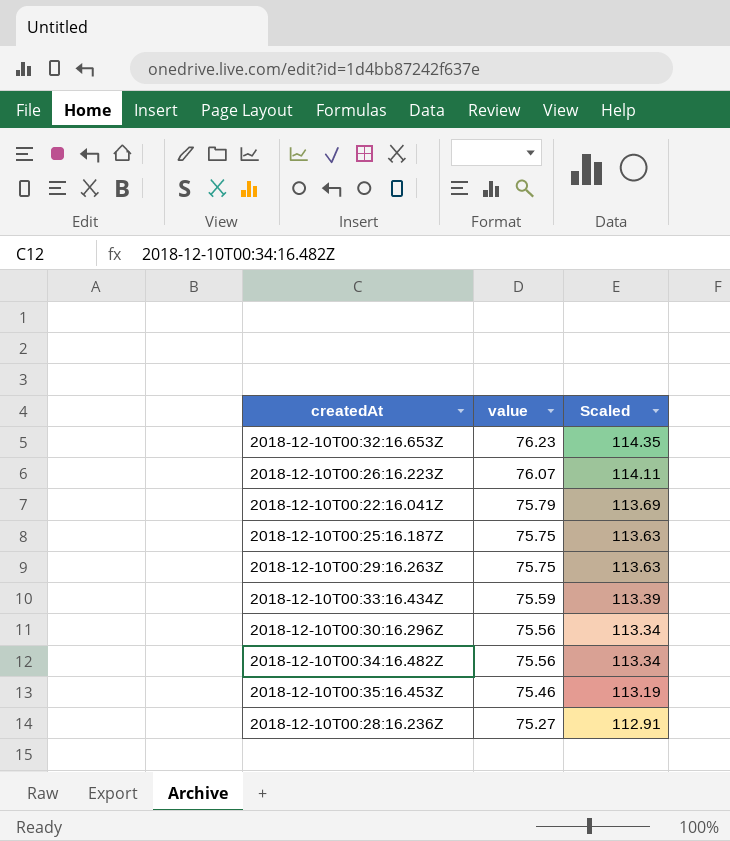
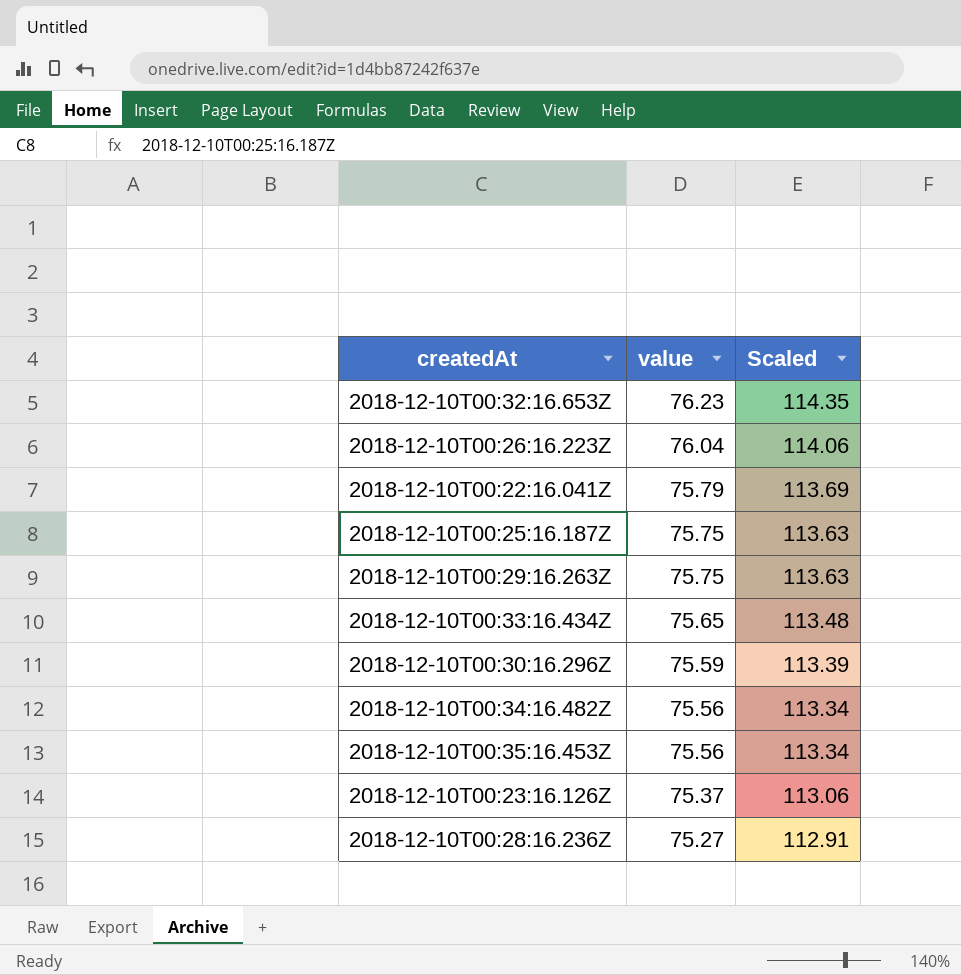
2018-12-10T00:26:16.223Z | value: 76.07 -> 76.04
2018-12-10T00:26:16.223Z | Scaled: 114.11 -> 114.06
2018-12-10T00:33:16.434Z | value: 75.59 -> 75.65
2018-12-10T00:33:16.434Z | Scaled: 113.39 -> 113.48
2018-12-10T00:30:16.296Z | value: 75.56 -> 75.59
2018-12-10T00:30:16.296Z | Scaled: 113.34 -> 113.39
2018-12-10T00:35:16.453Z | value: 75.46 -> 75.56
2018-12-10T00:35:16.453Z | Scaled: 113.19 -> 113.34
row 2018-12-10T00:23:16.126Z: none -> 75.37 | 113.06

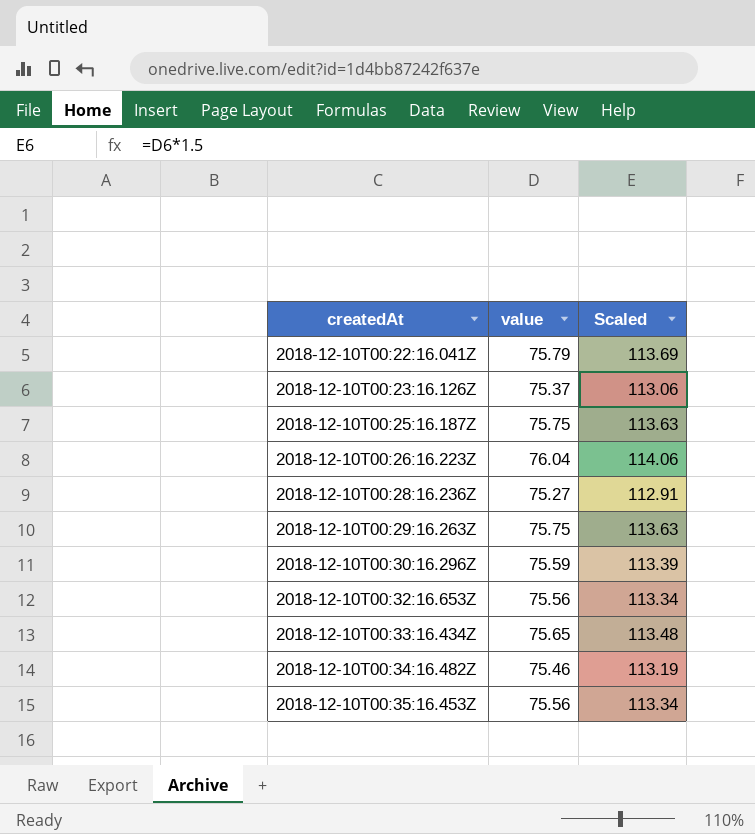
row order: value descending -> createdAt ascending
2018-12-10T00:32:16.653Z | value: 76.23 -> 75.56
2018-12-10T00:32:16.653Z | Scaled: 114.35 -> 113.34
2018-12-10T00:34:16.482Z | value: 75.56 -> 75.46
2018-12-10T00:34:16.482Z | Scaled: 113.34 -> 113.19

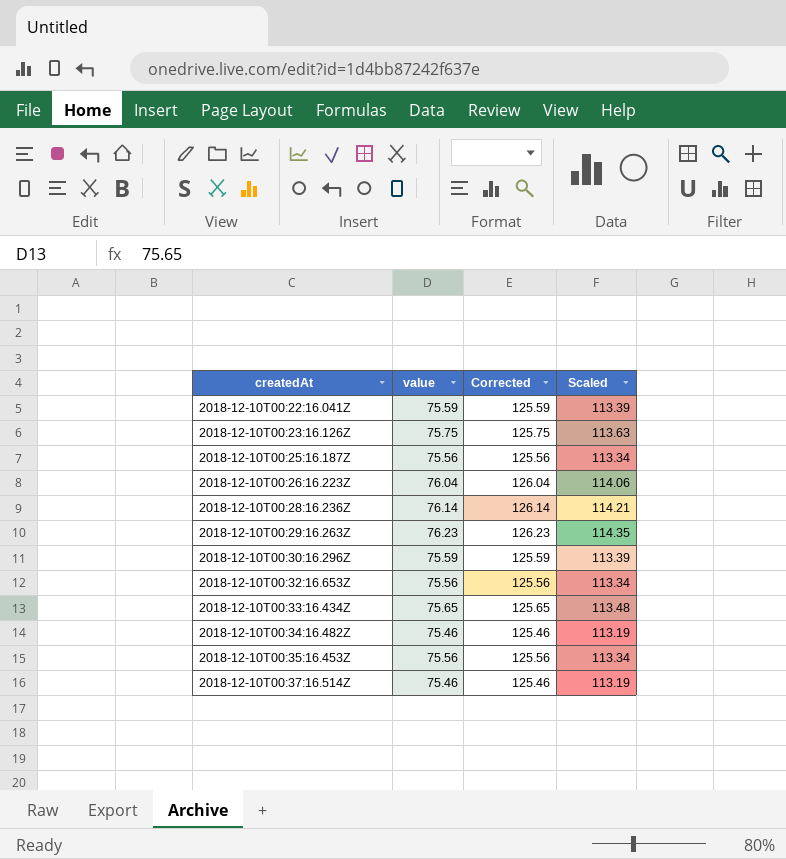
column Corrected | formula: none -> [value] + 50
2018-12-10T00:22:16.041Z | value: 75.79 -> 75.59
2018-12-10T00:22:16.041Z | Scaled: 113.69 -> 113.39
2018-12-10T00:23:16.126Z | value: 75.37 -> 75.75
2018-12-10T00:23:16.126Z | Scaled: 113.06 -> 113.63
2018-12-10T00:25:16.187Z | value: 75.75 -> 75.56
2018-12-10T00:25:16.187Z | Scaled: 113.63 -> 113.34
2018-12-10T00:28:16.236Z | value: 75.27 -> 76.14
2018-12-10T00:28:16.236Z | Scaled: 112.91 -> 114.21
2018-12-10T00:29:16.263Z | value: 75.75 -> 76.23
2018-12-10T00:29:16.263Z | Scaled: 113.63 -> 114.35
row 2018-12-10T00:37:16.514Z: none -> 75.46 | 125.46 | 113.19

